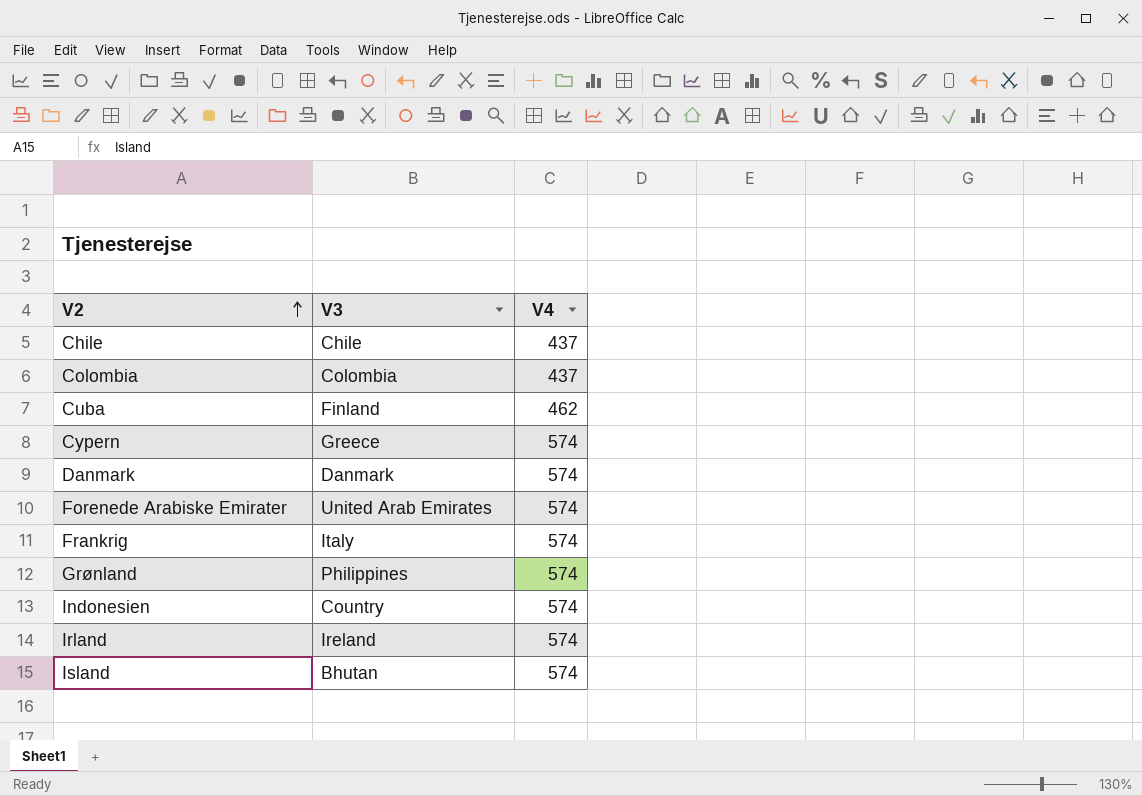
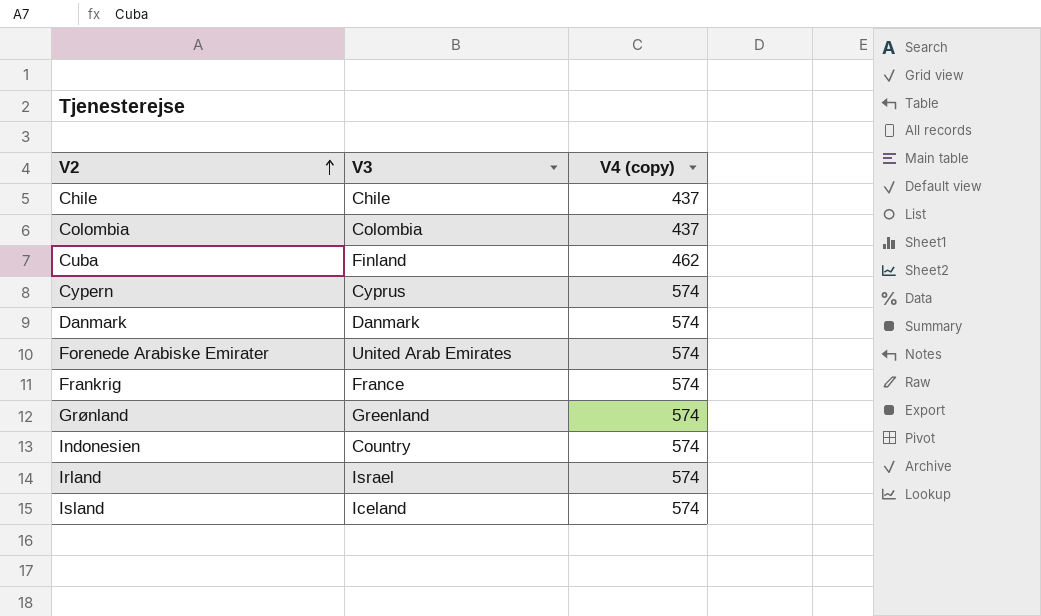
column name: V4 -> V4 (copy)
Cypern | V3: Greece -> Cyprus
Frankrig | V3: Italy -> France
Grønland | V3: Philippines -> Greenland
Irland | V3: Ireland -> Israel
Island | V3: Bhutan -> Iceland

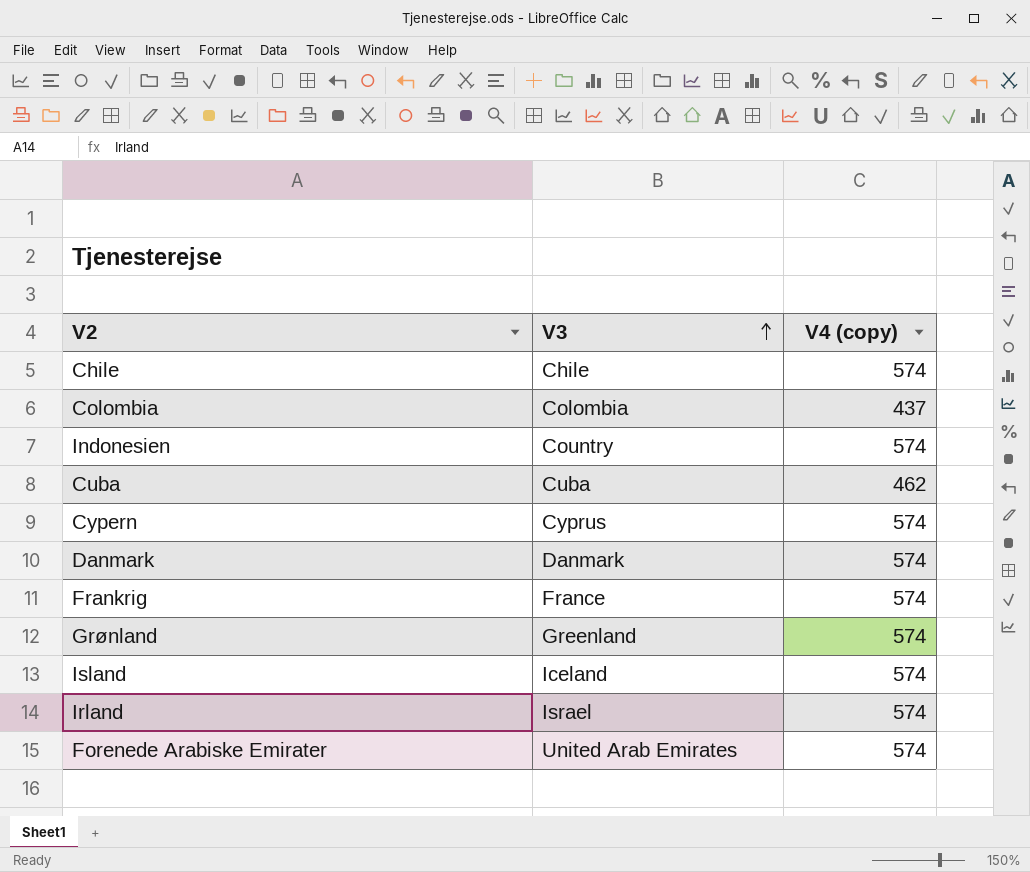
row order: V2 ascending -> V3 ascending
Chile | V4 (copy): 437 -> 574
Cuba | V3: Finland -> Cuba

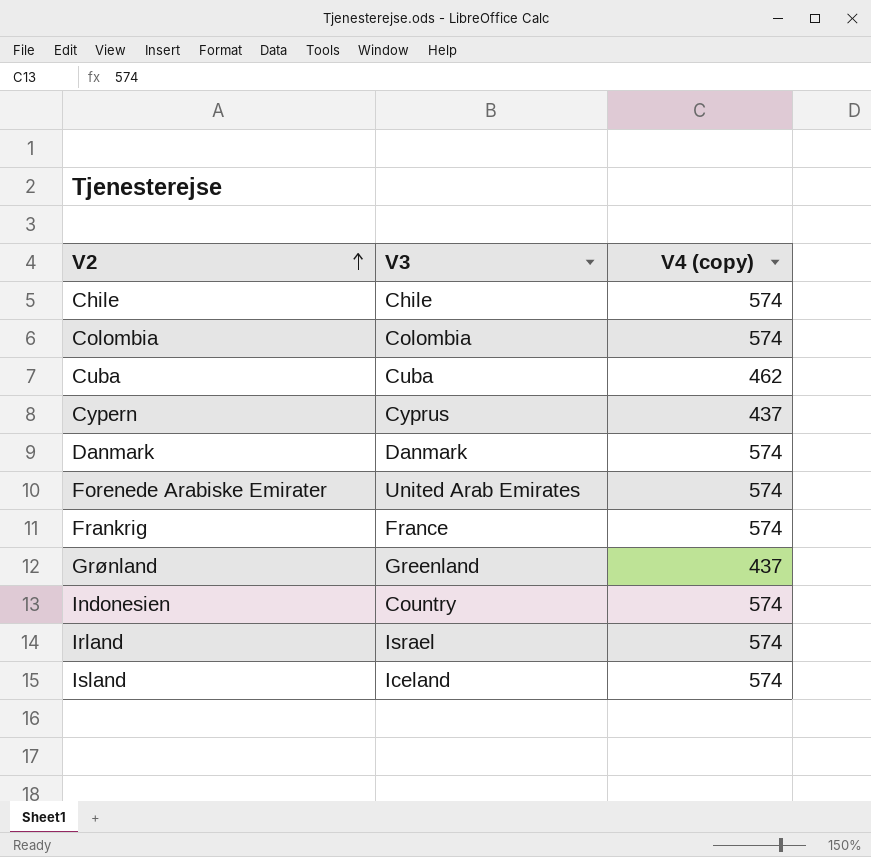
row order: V3 ascending -> V2 ascending
Colombia | V4 (copy): 437 -> 574
Cypern | V4 (copy): 574 -> 437
Grønland | V4 (copy): 574 -> 437

